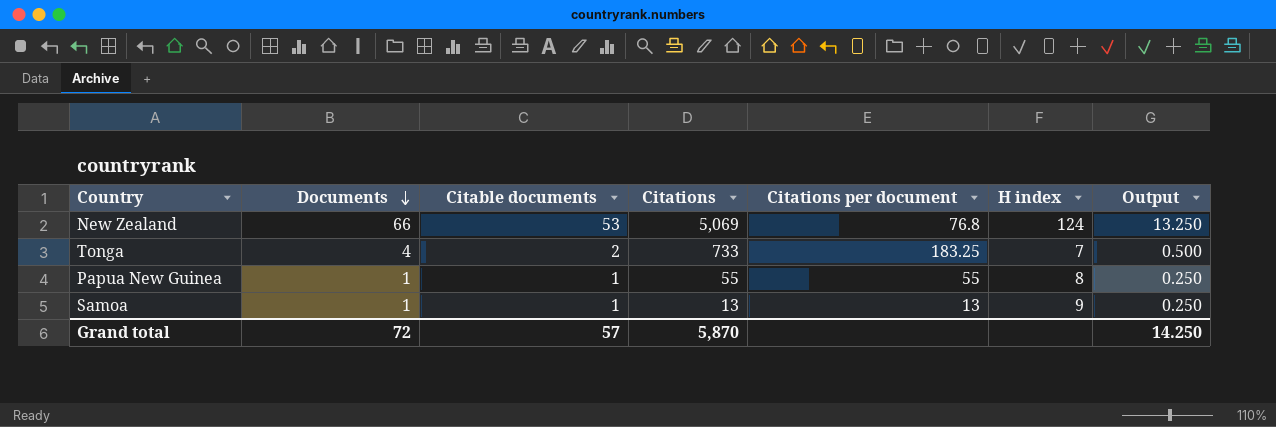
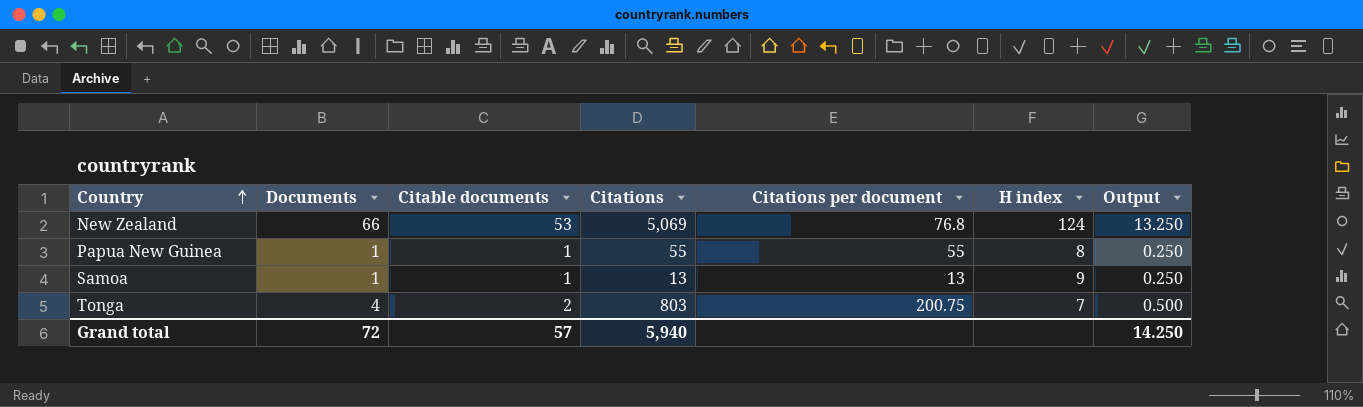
row order: Documents descending -> Country ascending
Tonga | Citations: 733 -> 803
Tonga | Citations per document: 183.25 -> 200.75
Grand total | Citations: 5,870 -> 5,940

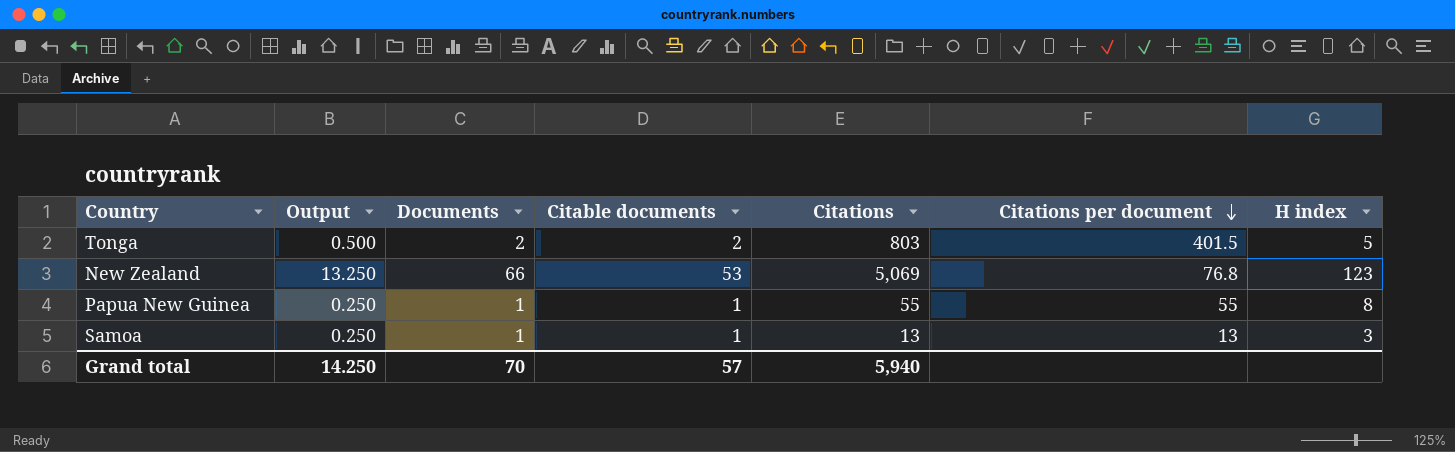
row order: Country ascending -> Citations per document descending
column Output | position: 7 -> 2
Tonga | Documents: 4 -> 2
Tonga | Citations per document: 200.75 -> 401.5
Tonga | H index: 7 -> 5
New Zealand | H index: 124 -> 123
Samoa | H index: 9 -> 3
Grand total | Documents: 72 -> 70

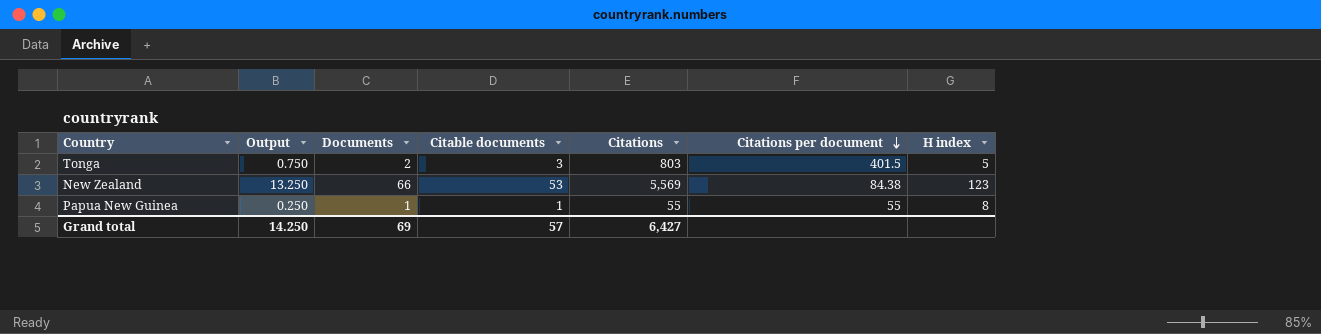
row Samoa: 0.250 | 1 | 1 | 13 | 13 | 3 -> none
Tonga | Output: 0.500 -> 0.750
Tonga | Citable documents: 2 -> 3
New Zealand | Citations: 5,069 -> 5,569
New Zealand | Citations per document: 76.8 -> 84.38
Grand total | Documents: 70 -> 69
Grand total | Citations: 5,940 -> 6,427

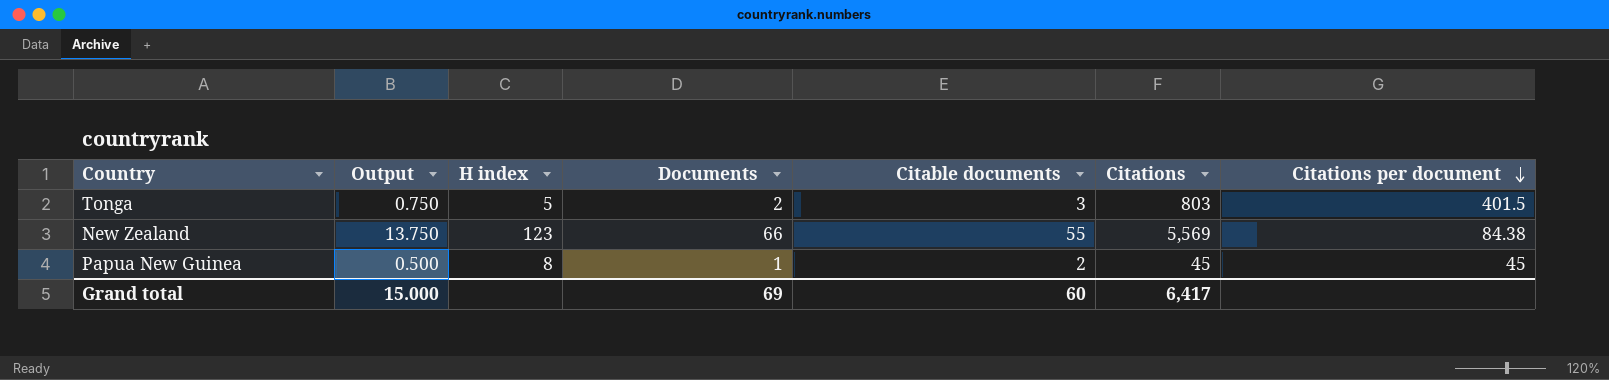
column H index | position: 7 -> 3
New Zealand | Output: 13.250 -> 13.750
New Zealand | Citable documents: 53 -> 55
Papua New Guinea | Output: 0.250 -> 0.500
Papua New Guinea | Citable documents: 1 -> 2
Papua New Guinea | Citations: 55 -> 45
Papua New Guinea | Citations per document: 55 -> 45
Grand total | Output: 14.250 -> 15.000
Grand total | Citable documents: 57 -> 60
Grand total | Citations: 6,427 -> 6,417

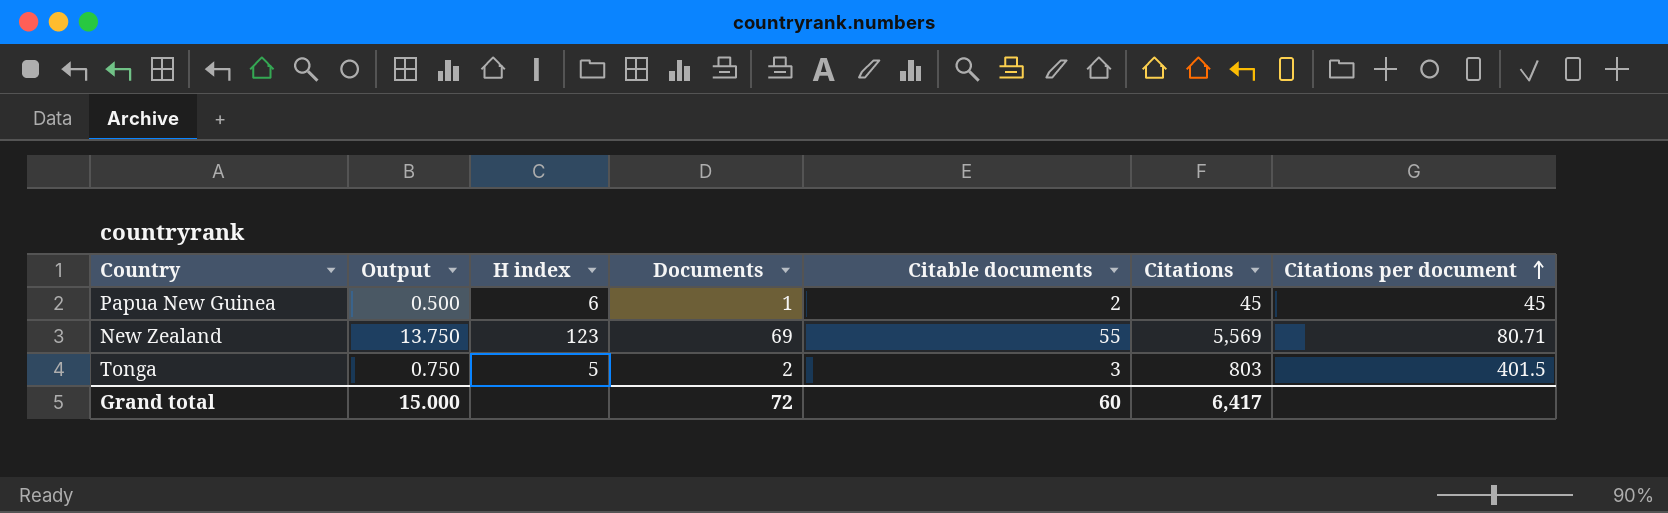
row order: Citations per document descending -> Citations per document ascending
Papua New Guinea | H index: 8 -> 6
New Zealand | Documents: 66 -> 69
New Zealand | Citations per document: 84.38 -> 80.71
Grand total | Documents: 69 -> 72

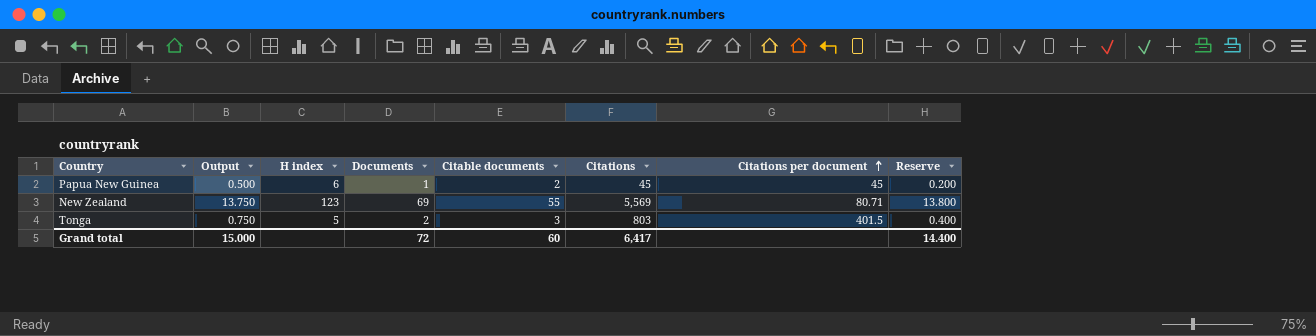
column Reserve | formula: none -> [Documents] * 0.2

